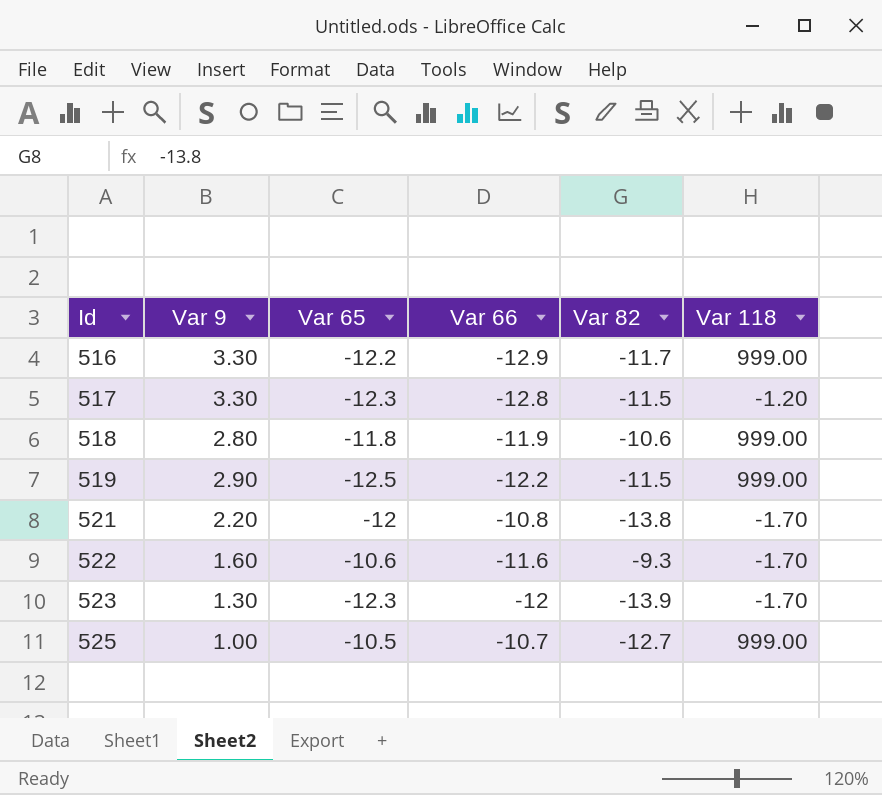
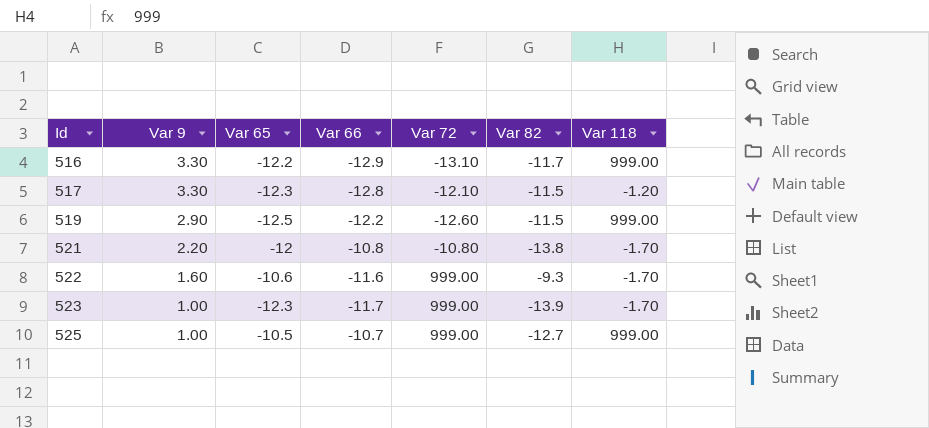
column Var 72 | position: none -> 5
row 518: 2.80 | -11.8 | -11.9 | -10.6 | 999.00 -> none
523 | Var 9: 1.30 -> 1.00
523 | Var 66: -12 -> -11.7

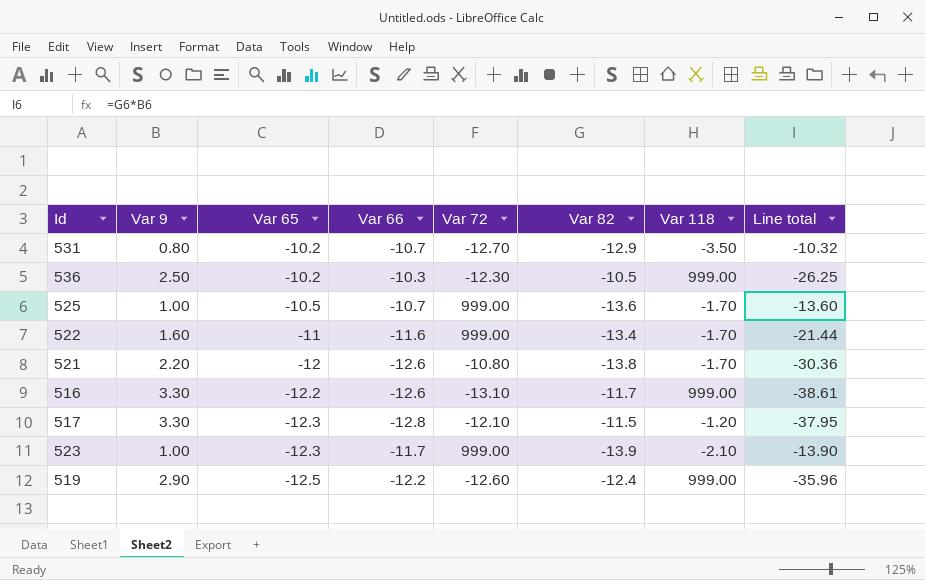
row order: Id ascending -> Var 65 descending
column Line total | formula: none -> [Var 9] * [Var 82]
row 531: none -> 0.80 | -10.2 | -10.7 | -12.70 | -12.9 | -3.50 | -10.32
row 536: none -> 2.50 | -10.2 | -10.3 | -12.30 | -10.5 | 999.00 | -26.25
525 | Var 82: -12.7 -> -13.6
525 | Var 118: 999.00 -> -1.70
522 | Var 65: -10.6 -> -11
522 | Var 82: -9.3 -> -13.4
521 | Var 66: -10.8 -> -12.6
516 | Var 66: -12.9 -> -12.6
523 | Var 118: -1.70 -> -2.10
519 | Var 82: -11.5 -> -12.4

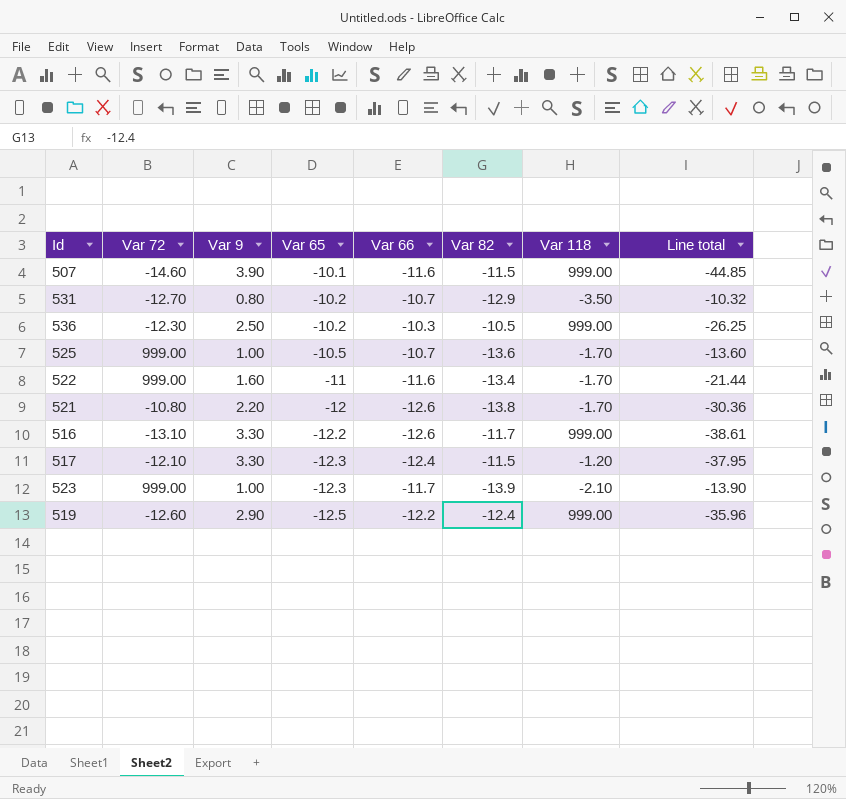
column Var 72 | position: 5 -> 2
row 507: none -> -14.60 | 3.90 | -10.1 | -11.6 | -11.5 | 999.00 | -44.85
517 | Var 66: -12.8 -> -12.4

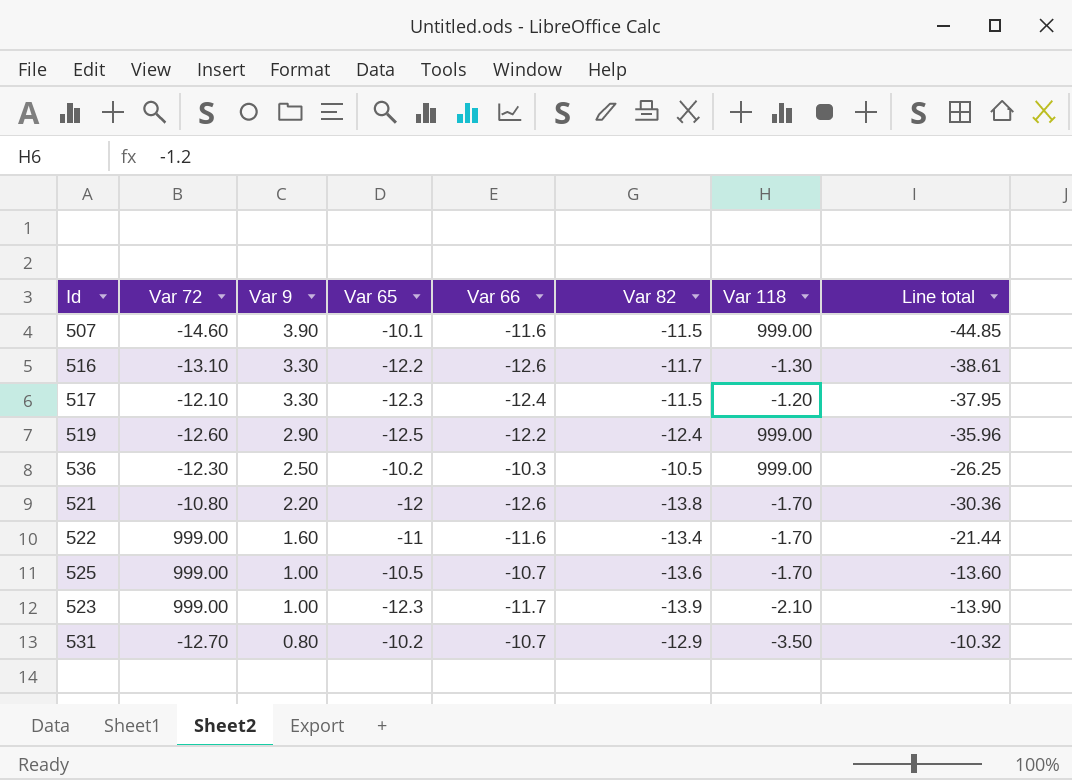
row order: Var 65 descending -> Var 9 descending
516 | Var 118: 999.00 -> -1.30

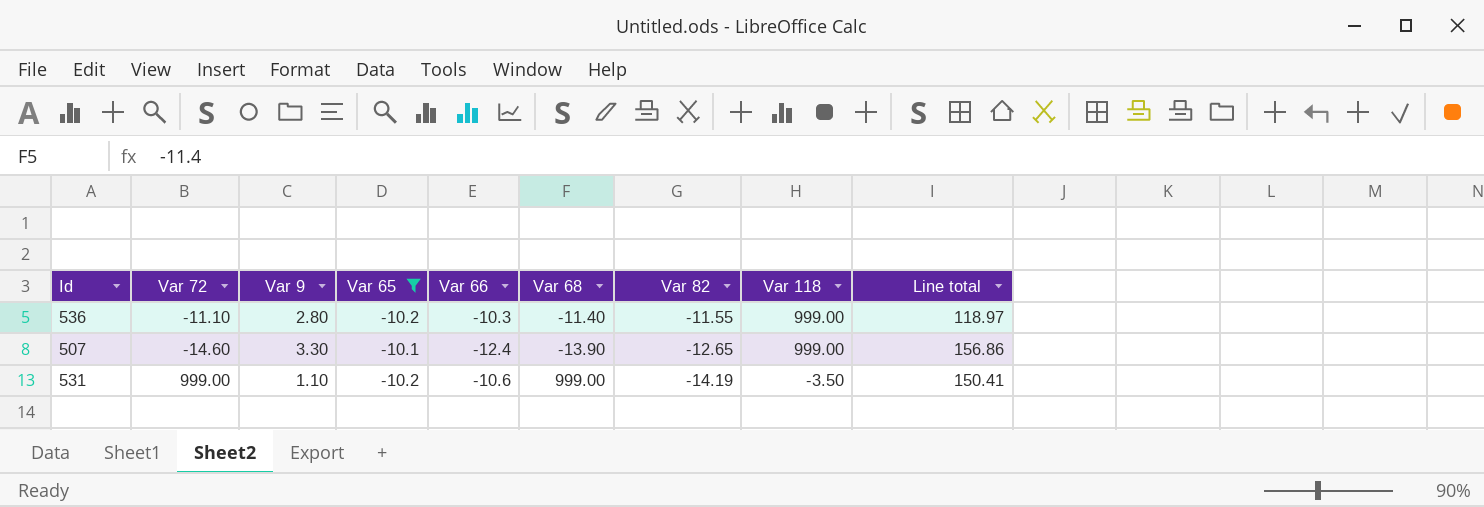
filter: none -> Var 65 >= -10.2
row order: Var 9 descending -> Var 82 descending
column Var 68 | position: none -> 6
column Line total | formula: [Var 9] * [Var 82] -> [Var 66] * [Var 82]
536 | Var 72: -12.30 -> -11.10
536 | Var 9: 2.50 -> 2.80
536 | Var 82: -10.5 -> -11.55
507 | Var 9: 3.90 -> 3.30
507 | Var 66: -11.6 -> -12.4
507 | Var 82: -11.5 -> -12.65
531 | Var 72: -12.70 -> 999.00
531 | Var 9: 0.80 -> 1.10
531 | Var 66: -10.7 -> -10.6
531 | Var 82: -12.9 -> -14.19

